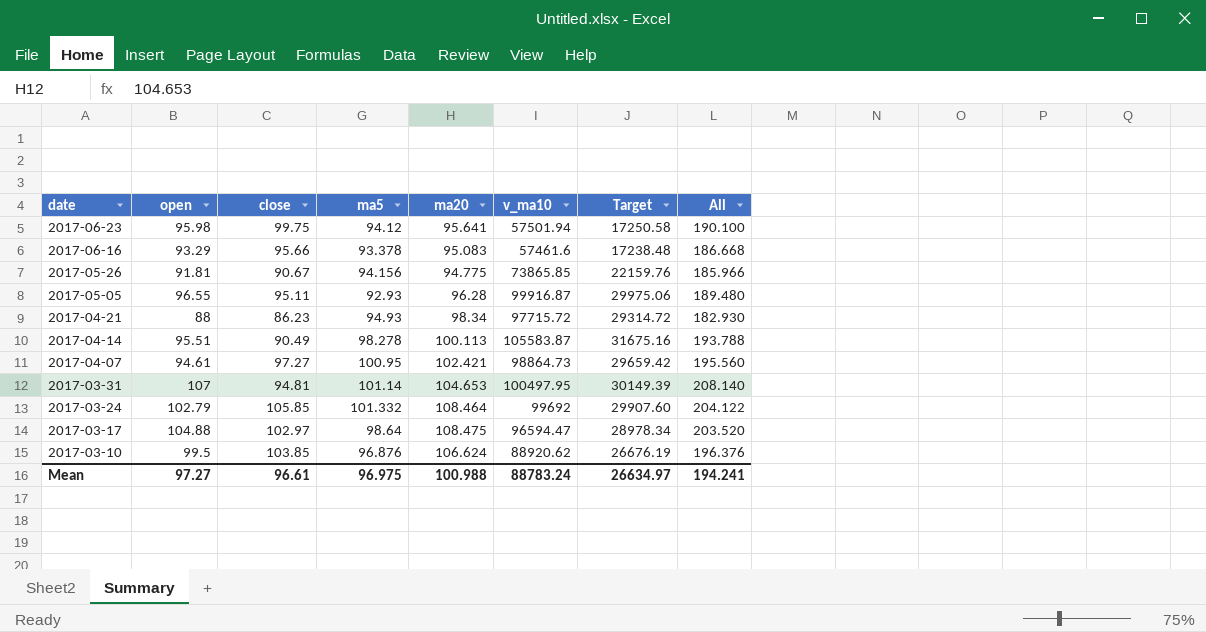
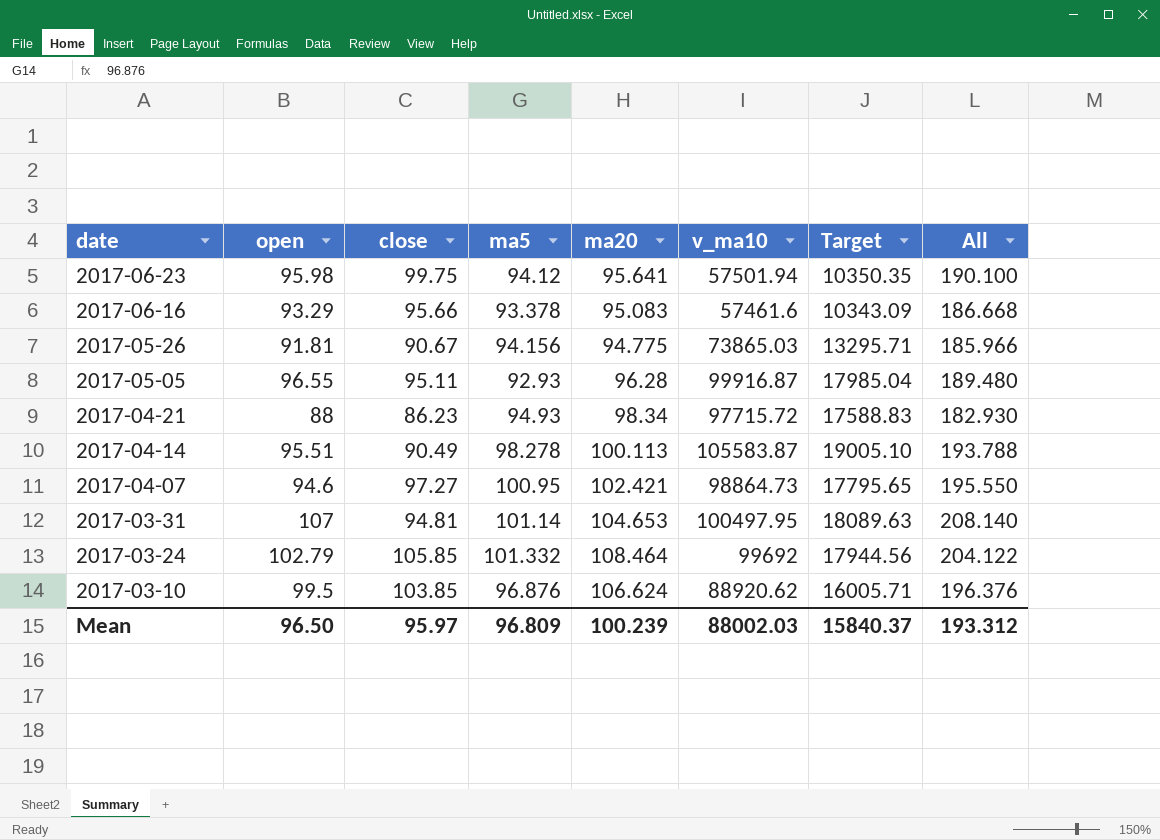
column Target | formula: [v_ma10] * 0.3 -> [v_ma10] * 0.18
row 2017-03-17: 104.88 | 102.97 | 98.64 | 108.475 | 96594.47 | 28978.34 | 203.520 -> none
2017-05-26 | v_ma10: 73865.85 -> 73865.03
2017-04-07 | open: 94.61 -> 94.6
2017-04-07 | All: 195.560 -> 195.550
Mean | open: 97.27 -> 96.50
Mean | close: 96.61 -> 95.97
Mean | ma5: 96.975 -> 96.809
Mean | ma20: 100.988 -> 100.239
Mean | v_ma10: 88783.24 -> 88002.03
Mean | Target: 26634.97 -> 15840.37
Mean | All: 194.241 -> 193.312

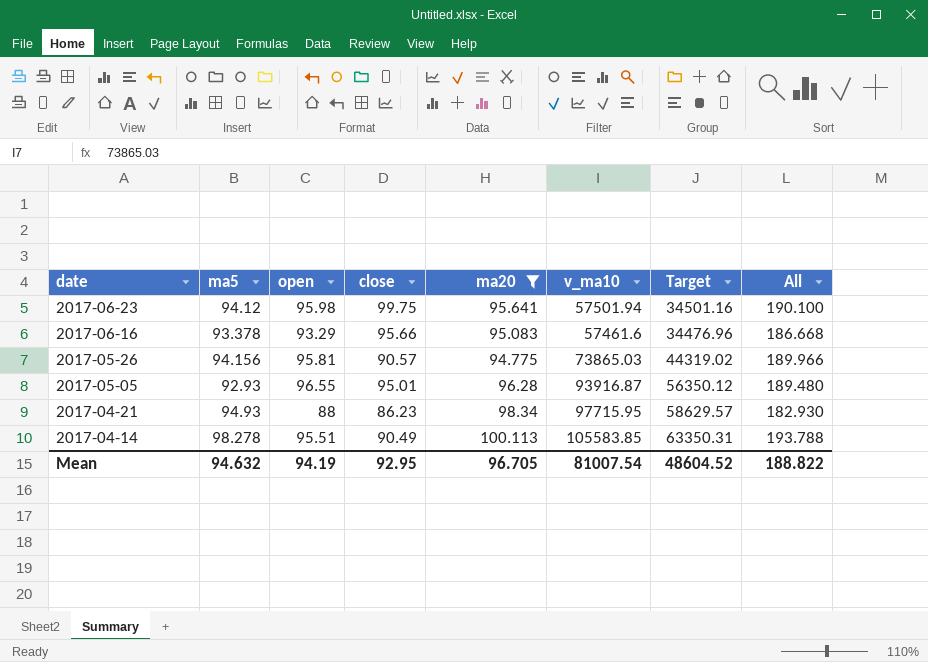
filter: none -> ma20 <= 100.113
column ma5 | position: 4 -> 2
column Target | formula: [v_ma10] * 0.18 -> [v_ma10] * 0.6
2017-05-26 | open: 91.81 -> 95.81
2017-05-26 | close: 90.67 -> 90.57
2017-05-26 | All: 185.966 -> 189.966
2017-05-05 | close: 95.11 -> 95.01
2017-05-05 | v_ma10: 99916.87 -> 93916.87
2017-04-21 | v_ma10: 97715.72 -> 97715.95
2017-04-14 | v_ma10: 105583.87 -> 105583.85
Mean | ma5: 96.809 -> 94.632
Mean | open: 96.50 -> 94.19
Mean | close: 95.97 -> 92.95
Mean | ma20: 100.239 -> 96.705
Mean | v_ma10: 88002.03 -> 81007.54
Mean | Target: 15840.37 -> 48604.52
Mean | All: 193.312 -> 188.822

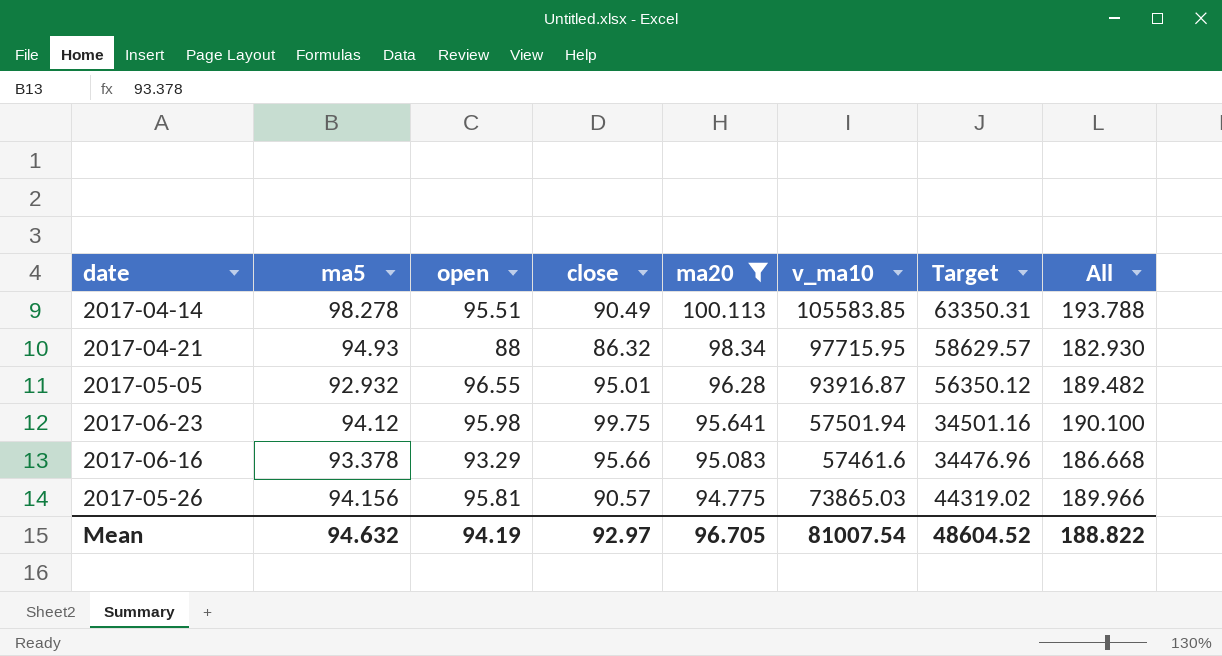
row order: date descending -> ma20 descending
2017-04-21 | close: 86.23 -> 86.32
2017-05-05 | ma5: 92.93 -> 92.932
2017-05-05 | All: 189.480 -> 189.482
Mean | close: 92.95 -> 92.97

